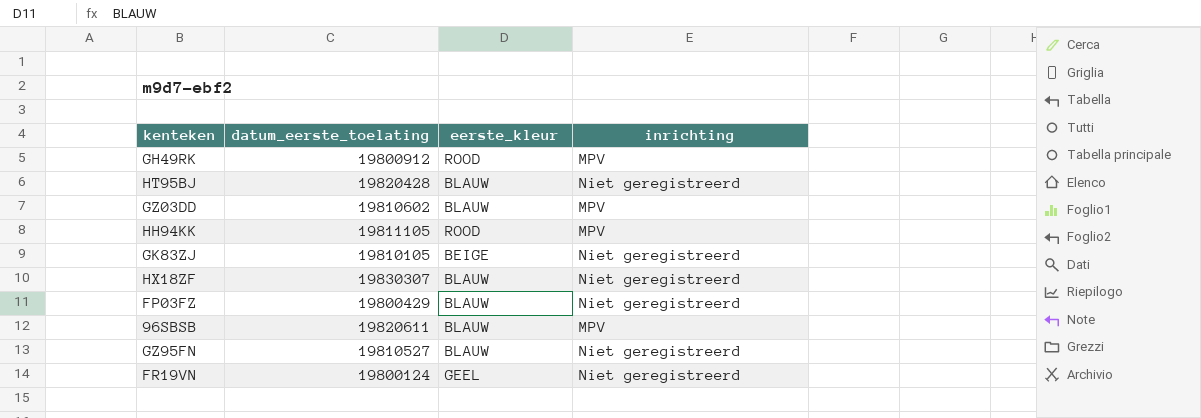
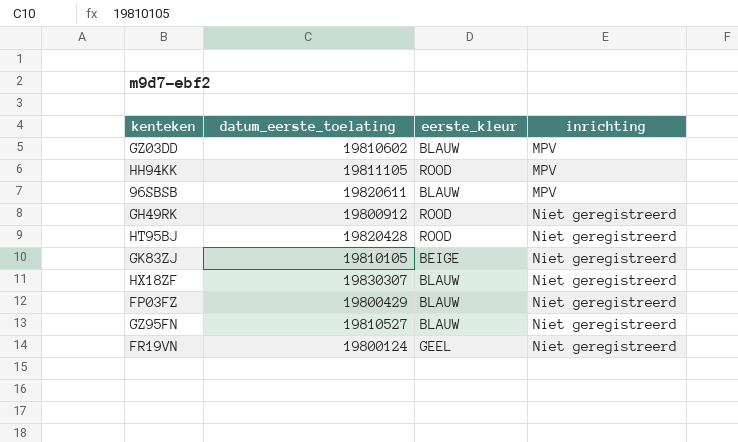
row order: none -> inrichting ascending
GH49RK | inrichting: MPV -> Niet geregistreerd
HT95BJ | eerste_kleur: BLAUW -> ROOD

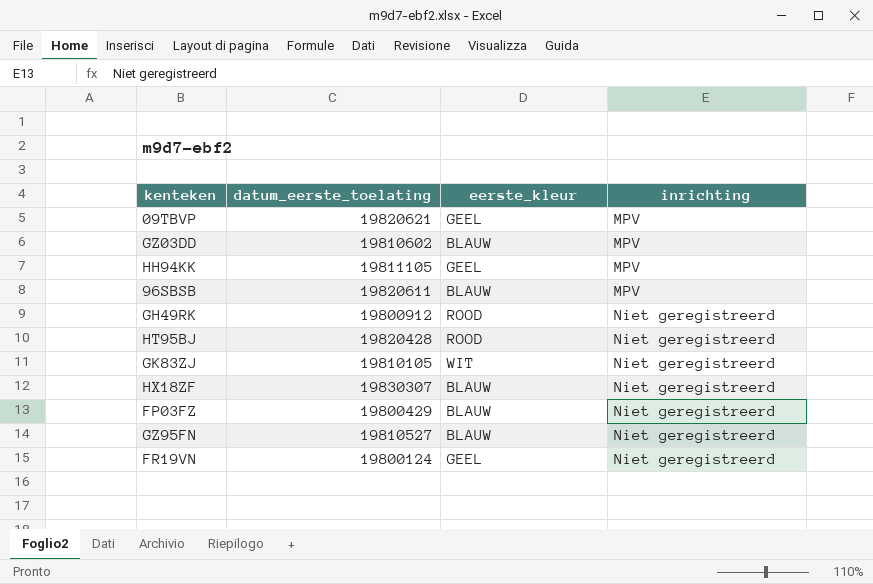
row 09TBVP: none -> 19820621 | GEEL | MPV
HH94KK | eerste_kleur: ROOD -> GEEL
GK83ZJ | eerste_kleur: BEIGE -> WIT

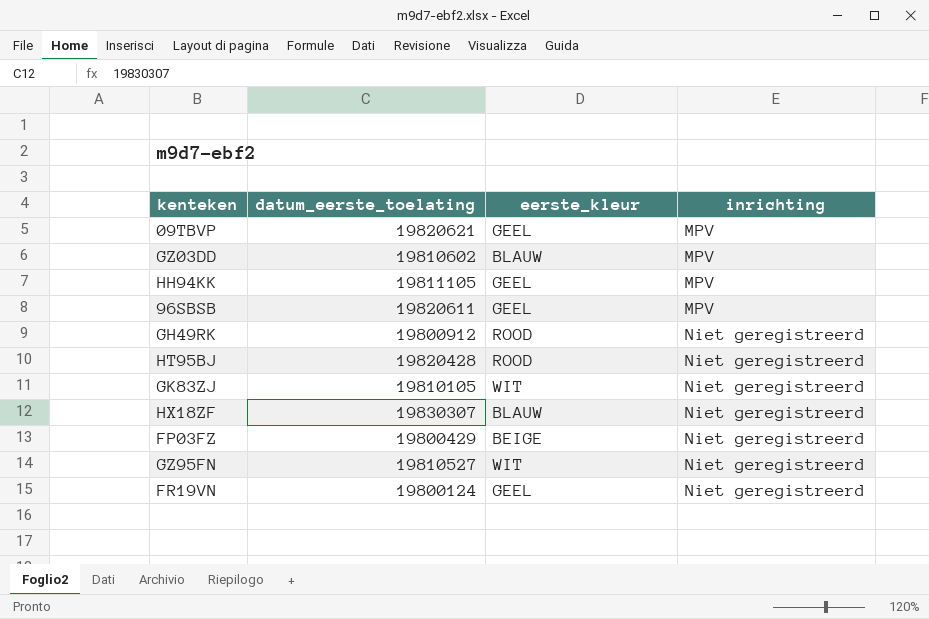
96SBSB | eerste_kleur: BLAUW -> GEEL
FP03FZ | eerste_kleur: BLAUW -> BEIGE
GZ95FN | eerste_kleur: BLAUW -> WIT

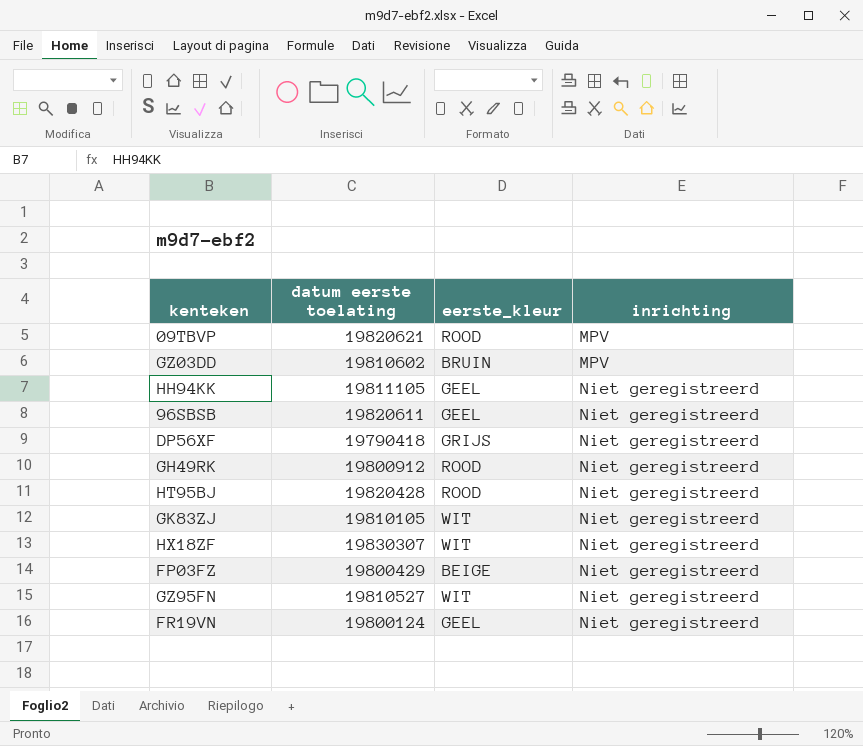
column name: datum_eerste_toelating -> datum eerste toelating
09TBVP | eerste_kleur: GEEL -> ROOD
GZ03DD | eerste_kleur: BLAUW -> BRUIN
HH94KK | inrichting: MPV -> Niet geregistreerd
96SBSB | inrichting: MPV -> Niet geregistreerd
row DP56XF: none -> 19790418 | GRIJS | Niet geregistreerd
HX18ZF | eerste_kleur: BLAUW -> WIT

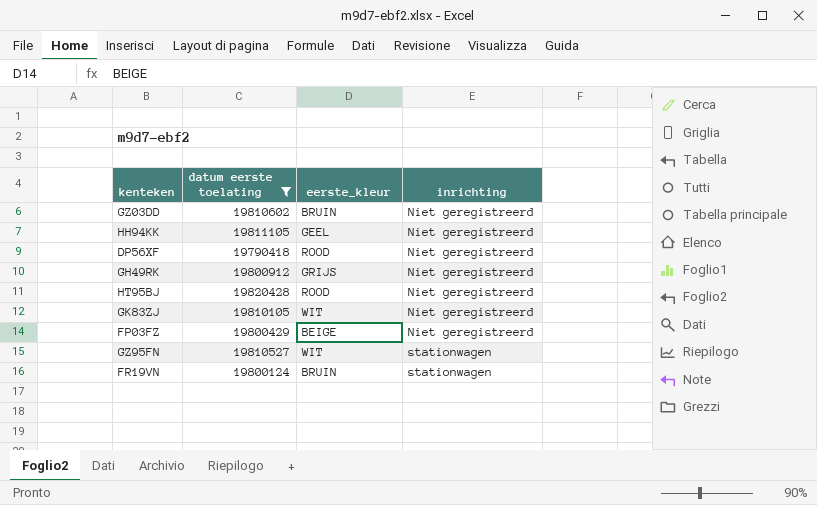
filter: none -> datum eerste toelating <= 19820428
GZ03DD | inrichting: MPV -> Niet geregistreerd
DP56XF | eerste_kleur: GRIJS -> ROOD
GH49RK | eerste_kleur: ROOD -> GRIJS
GZ95FN | inrichting: Niet geregistreerd -> stationwagen
FR19VN | eerste_kleur: GEEL -> BRUIN
FR19VN | inrichting: Niet geregistreerd -> stationwagen

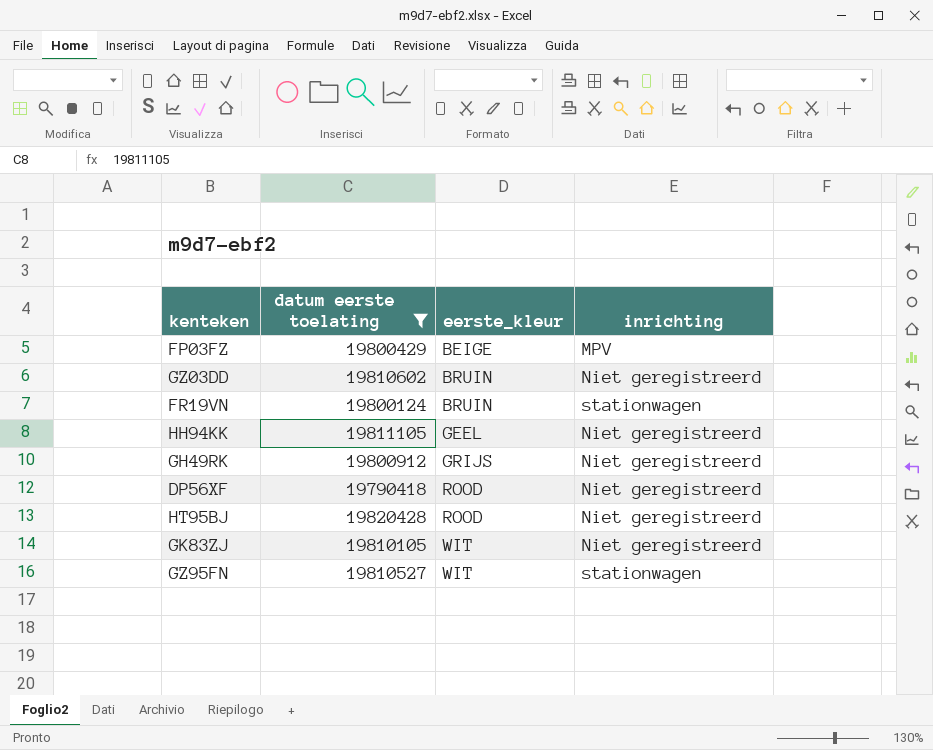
row order: inrichting ascending -> eerste_kleur ascending
FP03FZ | inrichting: Niet geregistreerd -> MPV

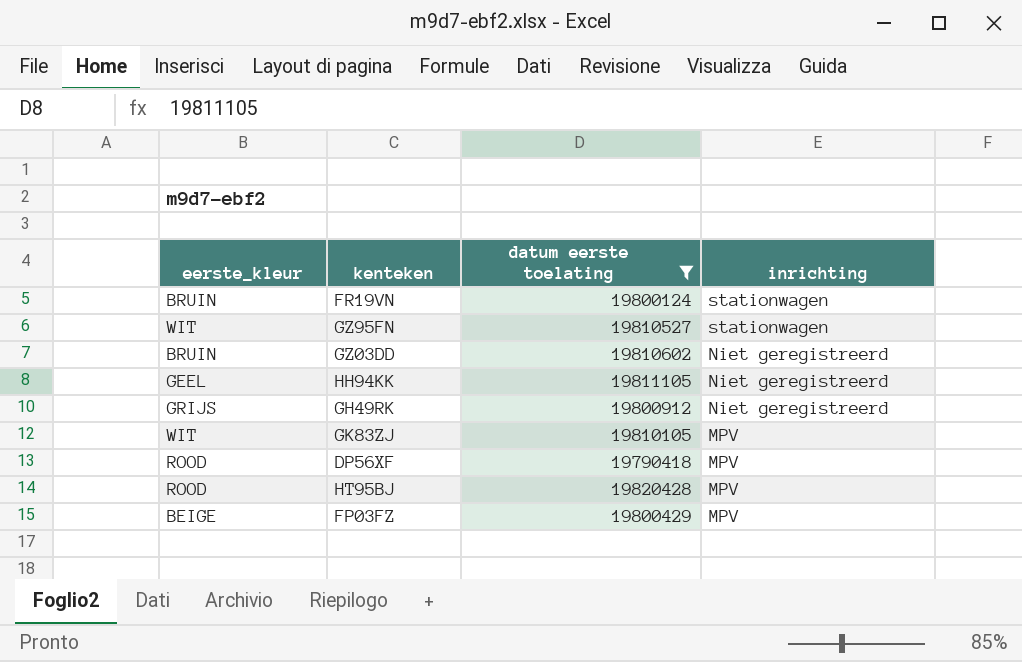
row order: eerste_kleur ascending -> inrichting descending
column eerste_kleur | position: 3 -> 1
GK83ZJ | inrichting: Niet geregistreerd -> MPV
DP56XF | inrichting: Niet geregistreerd -> MPV
HT95BJ | inrichting: Niet geregistreerd -> MPV

